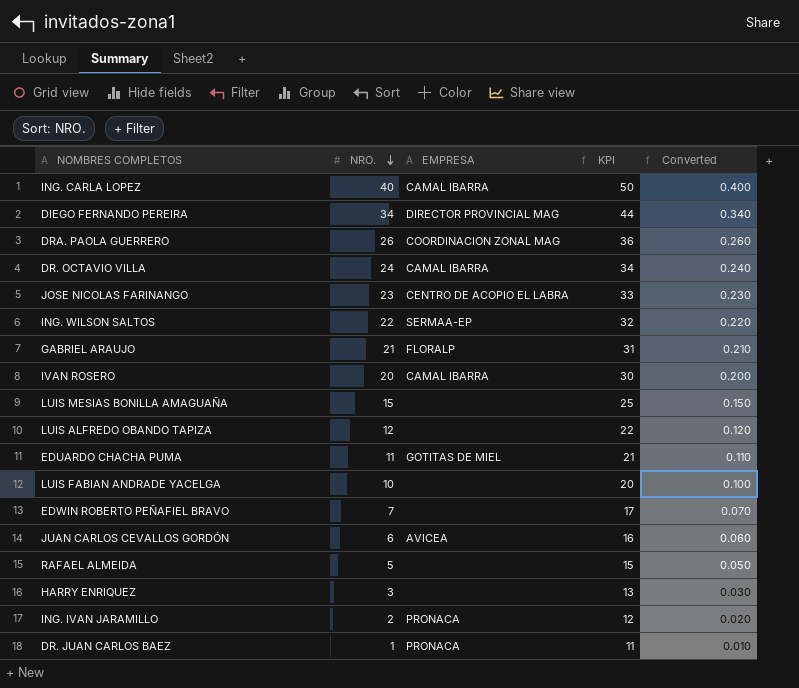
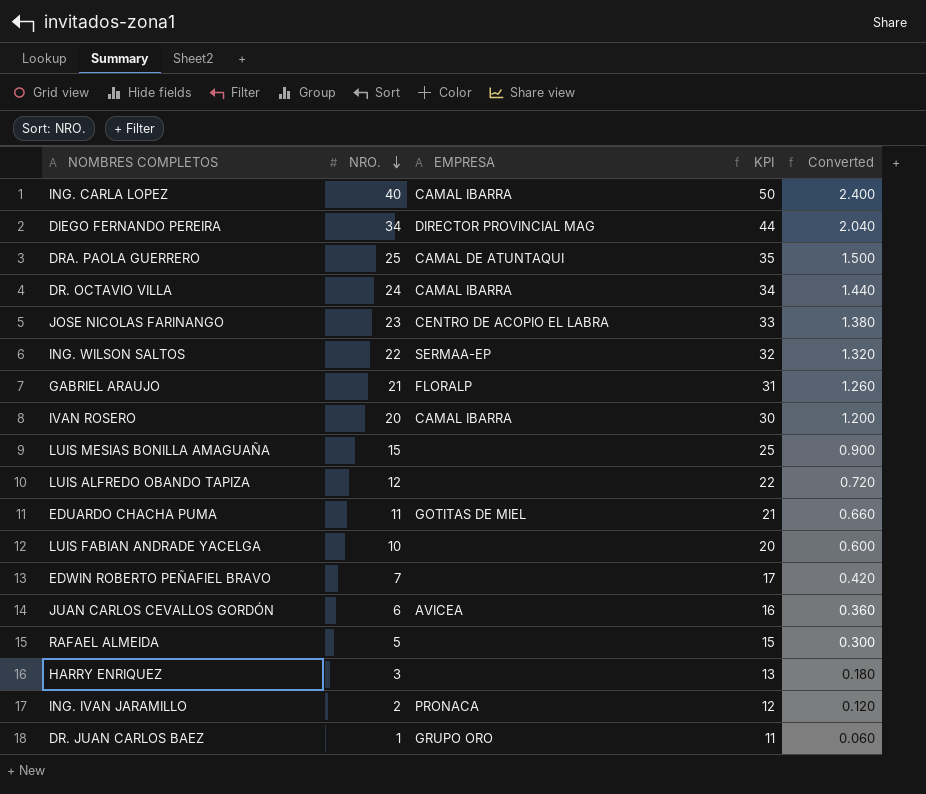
column Converted | formula: [NRO.] * 0.01 -> [NRO.] * 0.06
DRA. PAOLA GUERRERO | NRO.: 26 -> 25
DRA. PAOLA GUERRERO | EMPRESA: COORDINACION ZONAL MAG -> CAMAL DE ATUNTAQUI
DRA. PAOLA GUERRERO | KPI: 36 -> 35
DR. JUAN CARLOS BAEZ | EMPRESA: PRONACA -> GRUPO ORO

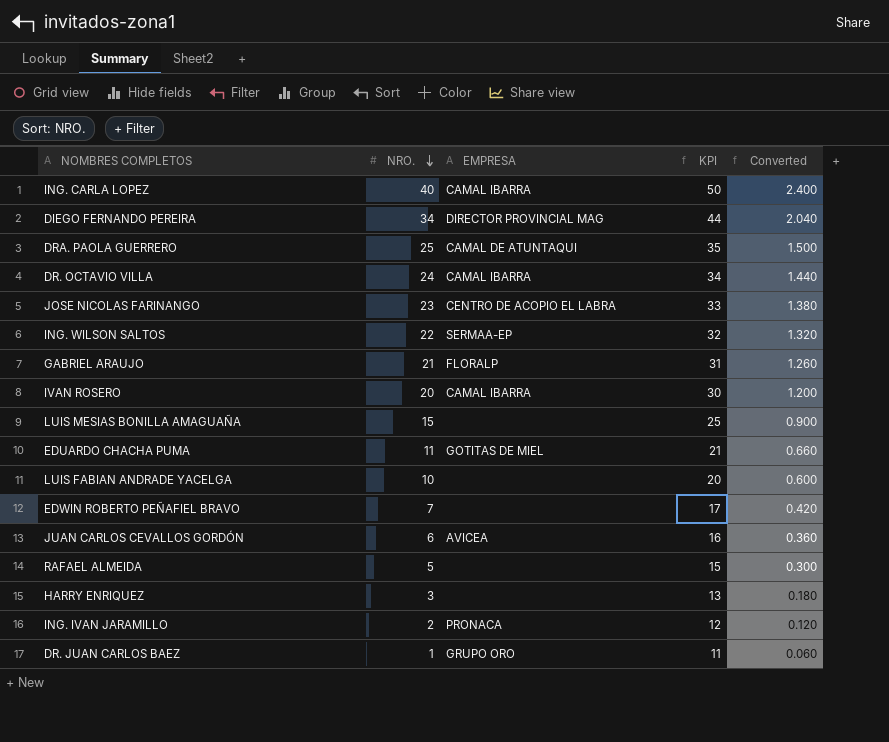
row LUIS ALFREDO OBANDO TAPIZA: 12 | none | 22 | 0.720 -> none

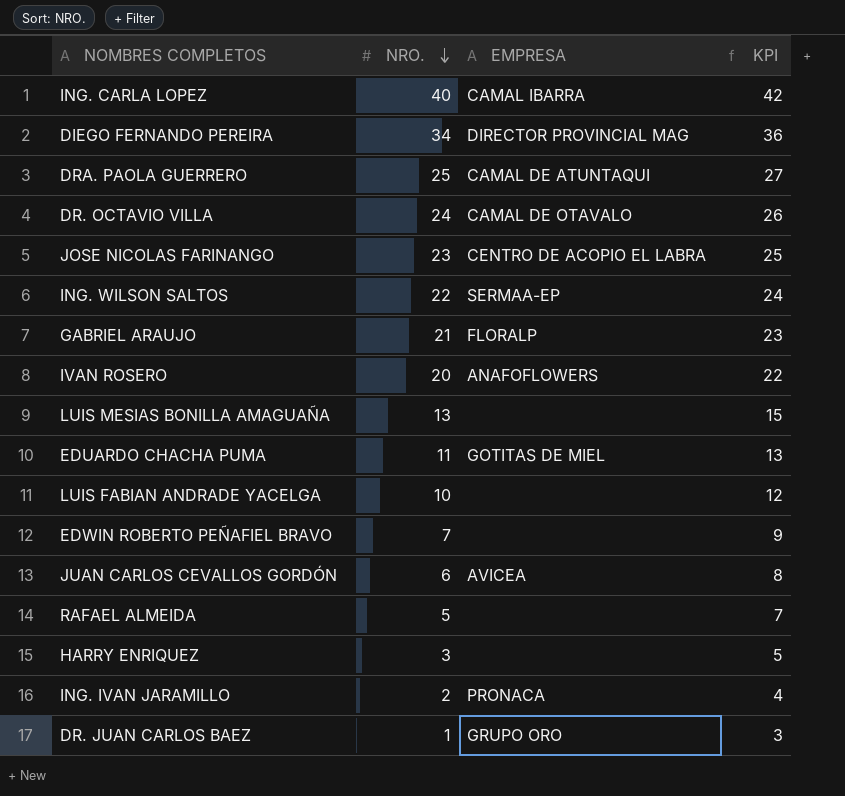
column Converted | formula: [NRO.] * 0.06 -> none
column KPI | formula: [NRO.] + 10 -> [NRO.] + 2
DR. OCTAVIO VILLA | EMPRESA: CAMAL IBARRA -> CAMAL DE OTAVALO
IVAN ROSERO | EMPRESA: CAMAL IBARRA -> ANAFOFLOWERS
LUIS MESIAS BONILLA AMAGUAÑA | NRO.: 15 -> 13

